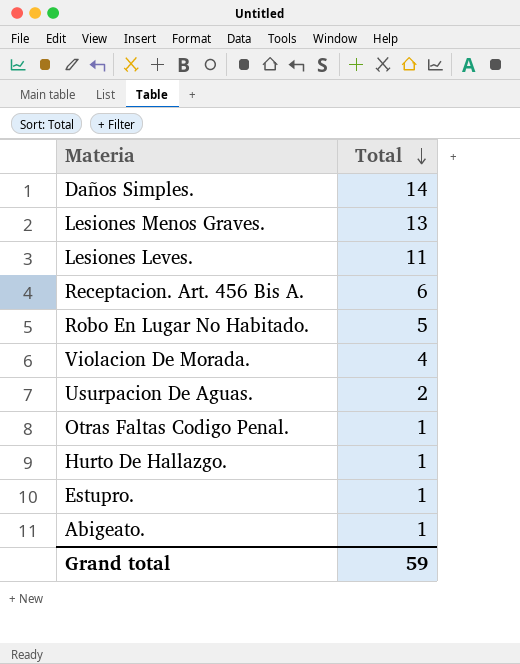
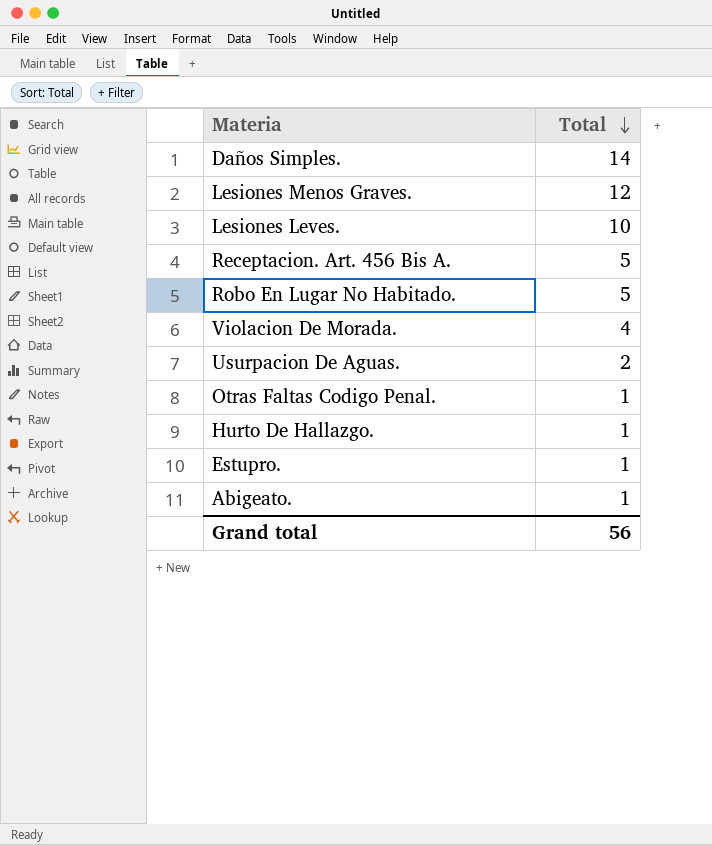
Lesiones Menos Graves. | Total: 13 -> 12
Lesiones Leves. | Total: 11 -> 10
Receptacion. Art. 456 Bis A. | Total: 6 -> 5
Grand total | Total: 59 -> 56

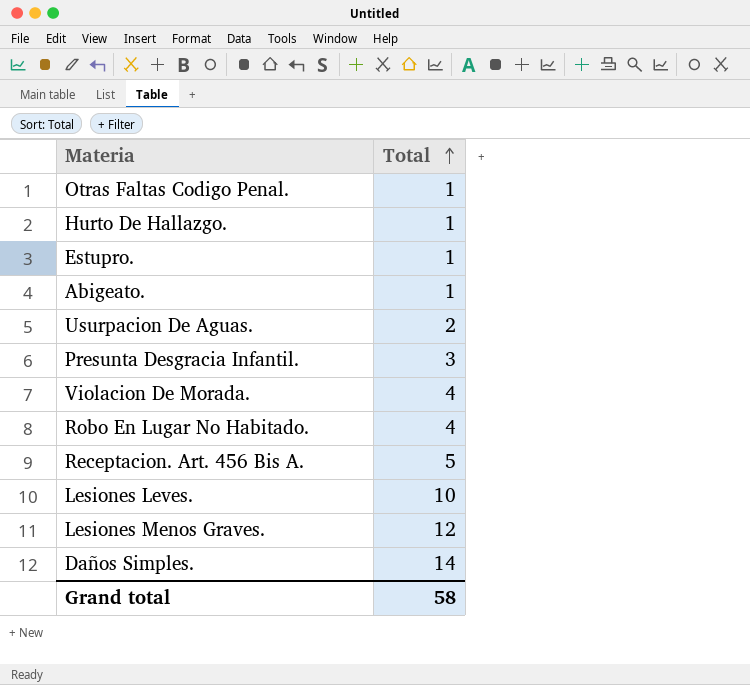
row order: Total descending -> Total ascending
row Presunta Desgracia Infantil.: none -> 3
Robo En Lugar No Habitado. | Total: 5 -> 4
Grand total | Total: 56 -> 58

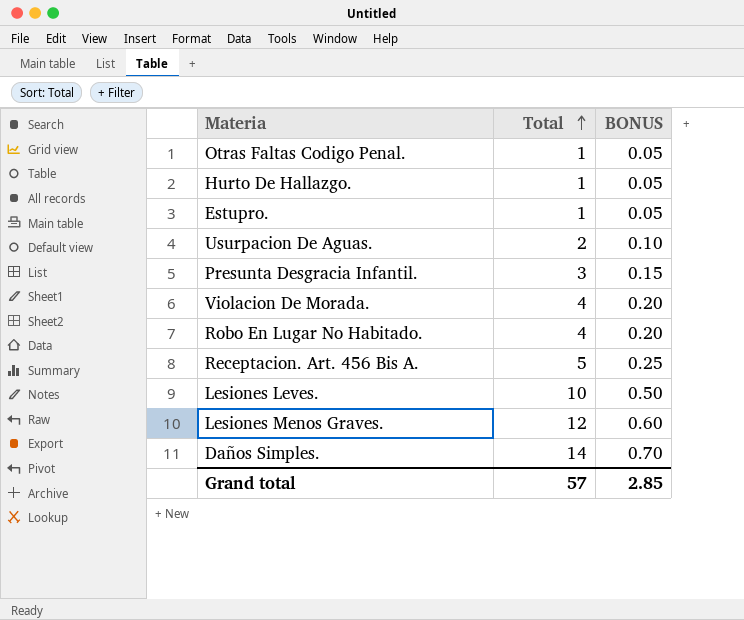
column BONUS | formula: none -> [Total] * 0.05
row Abigeato.: 1 -> none
Grand total | Total: 58 -> 57

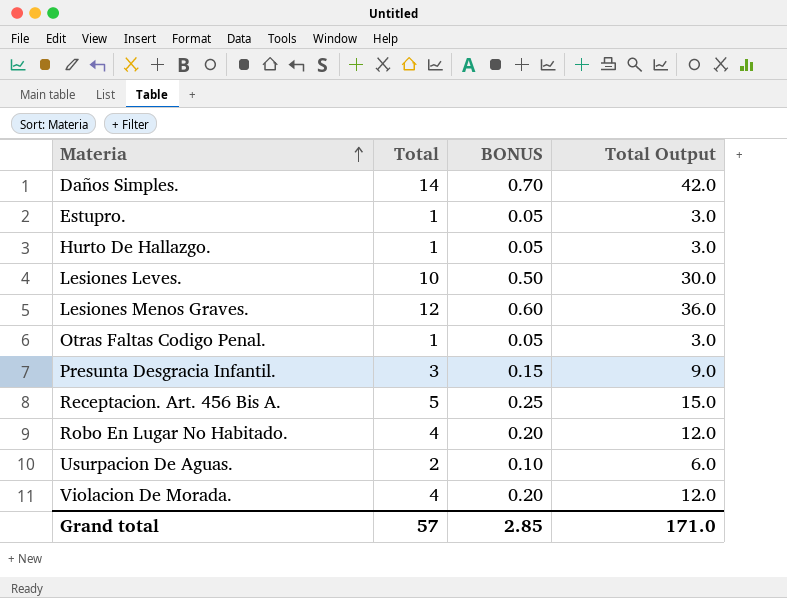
row order: Total ascending -> Materia ascending
column Total Output | formula: none -> [Total] * 3

